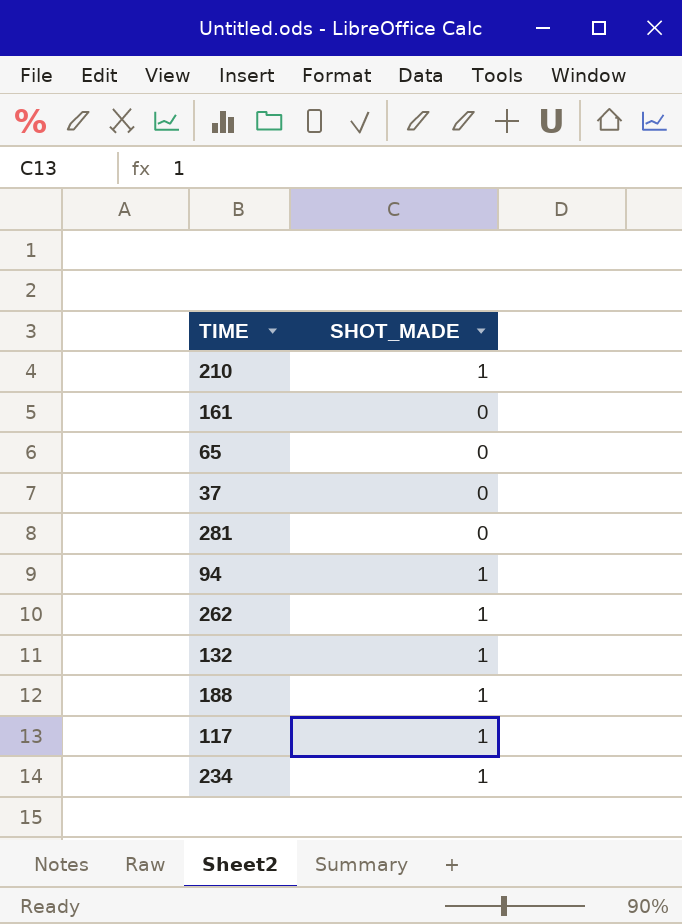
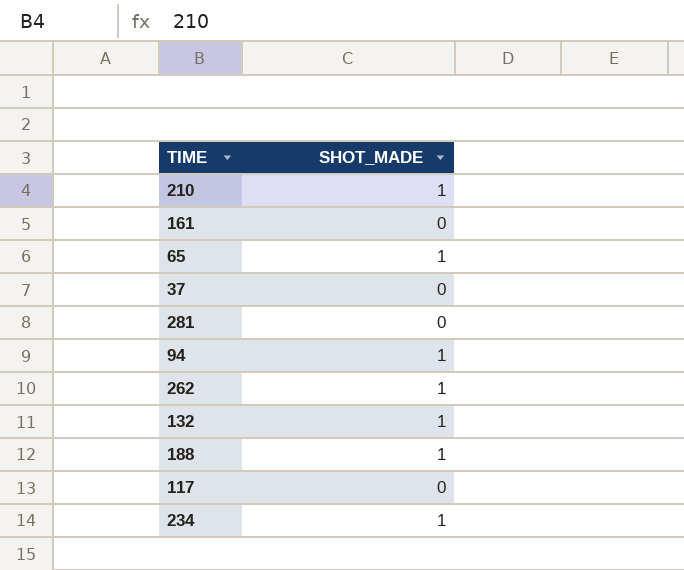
65 | SHOT_MADE: 0 -> 1
117 | SHOT_MADE: 1 -> 0

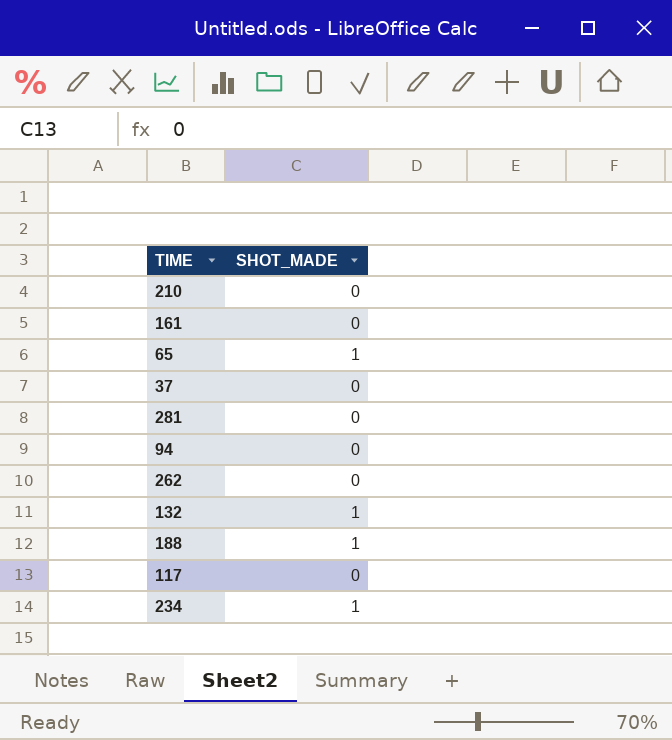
210 | SHOT_MADE: 1 -> 0
94 | SHOT_MADE: 1 -> 0
262 | SHOT_MADE: 1 -> 0

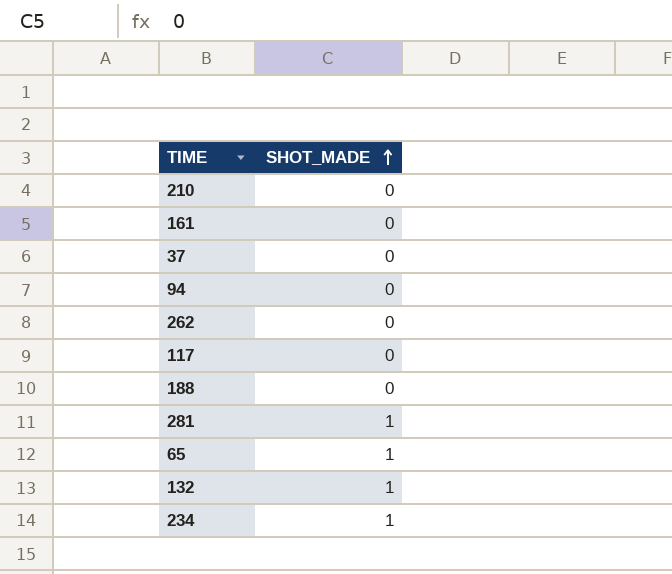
row order: none -> SHOT_MADE ascending
188 | SHOT_MADE: 1 -> 0
281 | SHOT_MADE: 0 -> 1

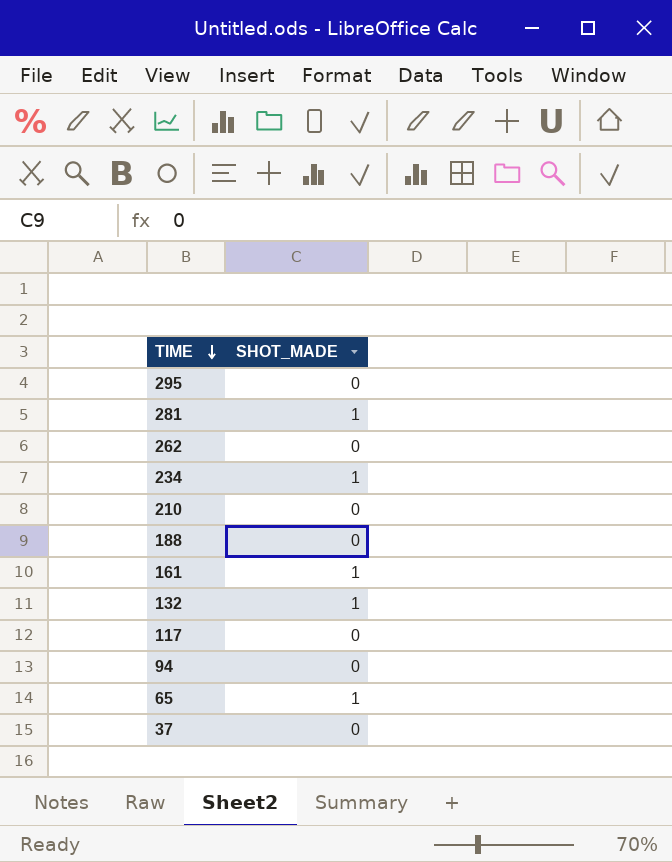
row order: SHOT_MADE ascending -> TIME descending
row 295: none -> 0
161 | SHOT_MADE: 0 -> 1

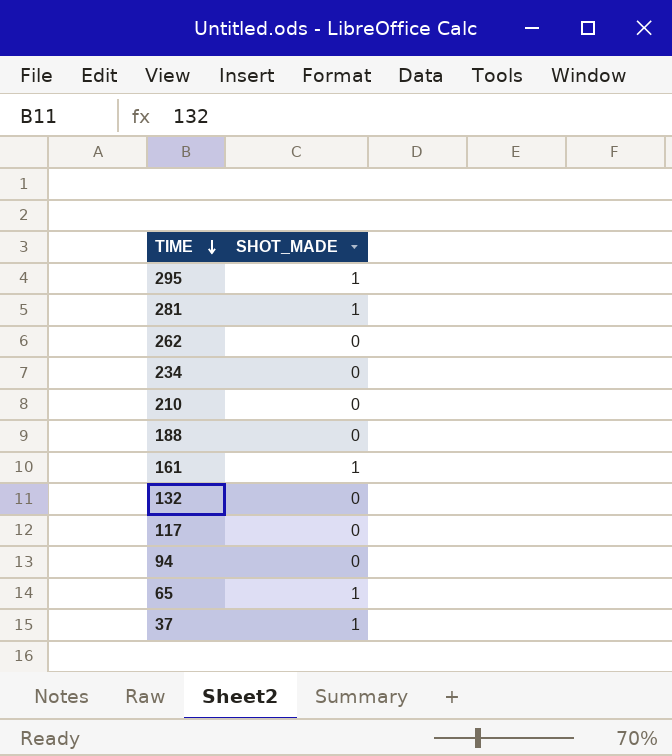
295 | SHOT_MADE: 0 -> 1
234 | SHOT_MADE: 1 -> 0
132 | SHOT_MADE: 1 -> 0
37 | SHOT_MADE: 0 -> 1

